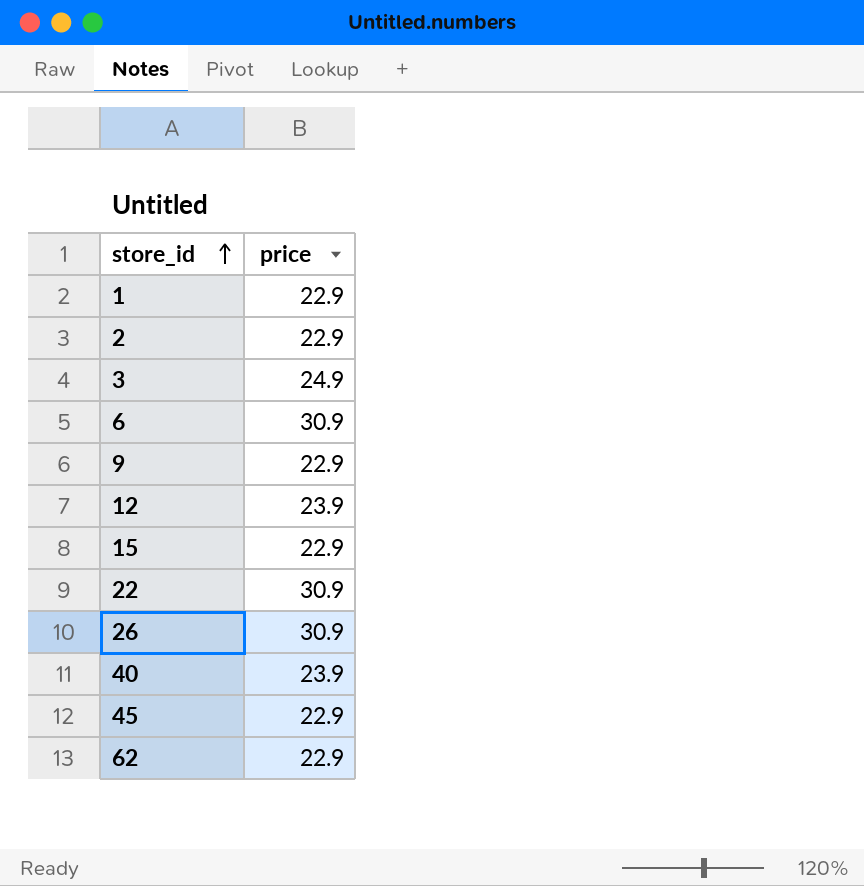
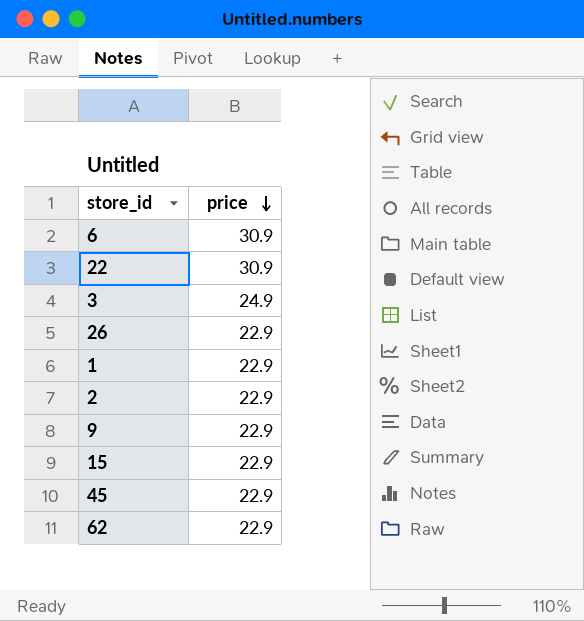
row order: store_id ascending -> price descending
row 12: 23.9 -> none
row 40: 23.9 -> none
26 | price: 30.9 -> 22.9

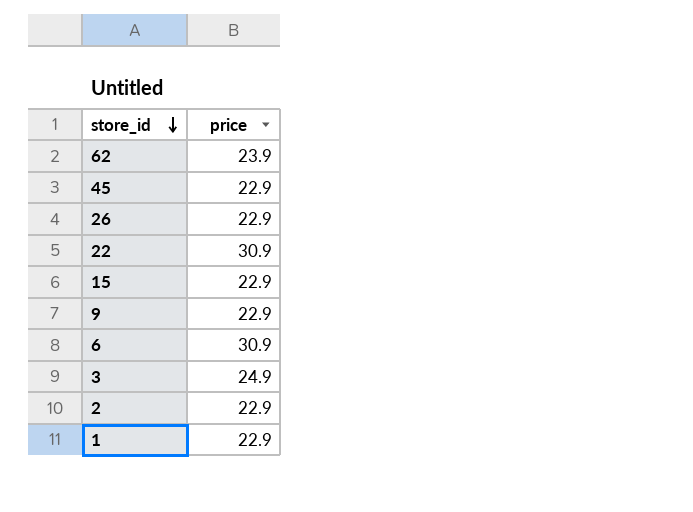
row order: price descending -> store_id descending
62 | price: 22.9 -> 23.9

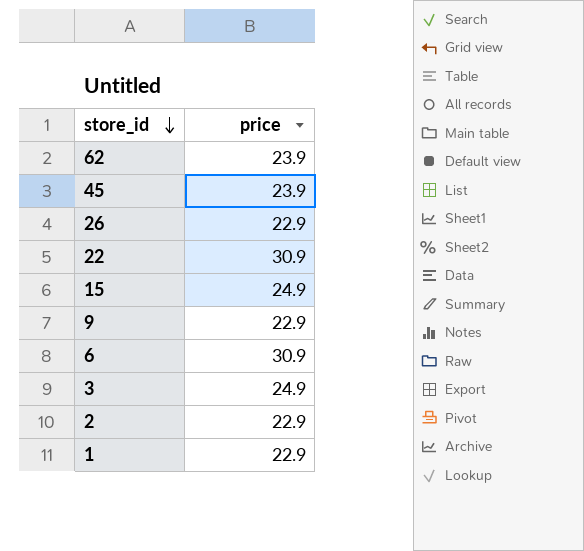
45 | price: 22.9 -> 23.9
15 | price: 22.9 -> 24.9

